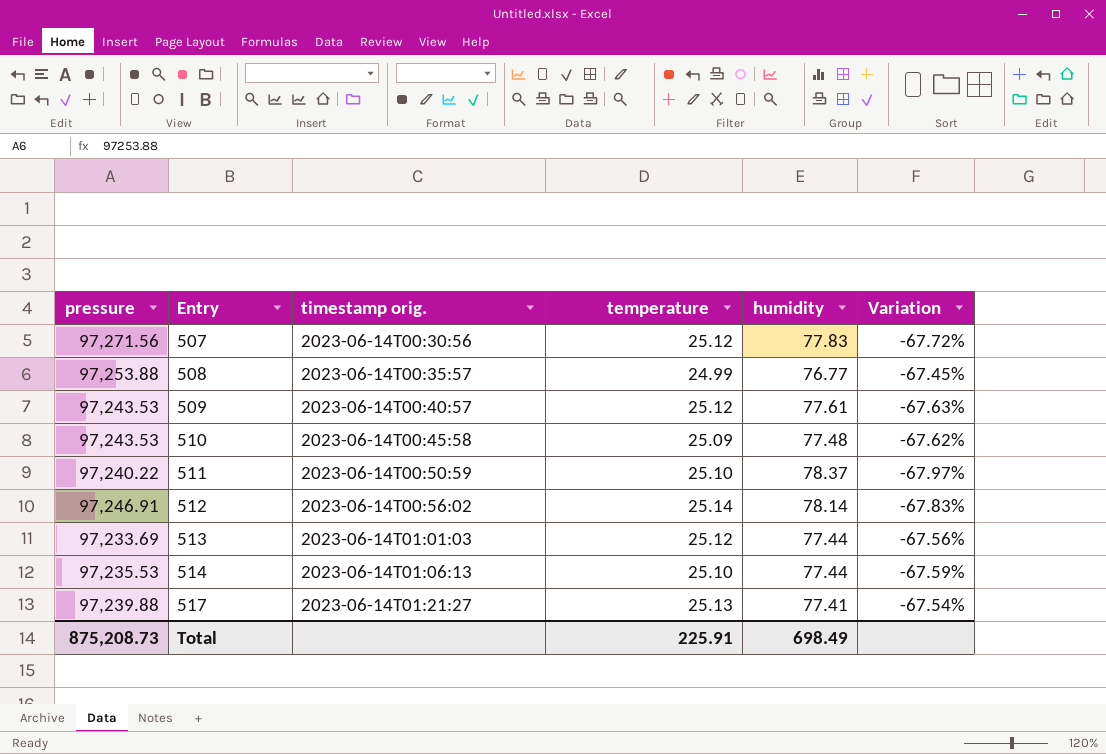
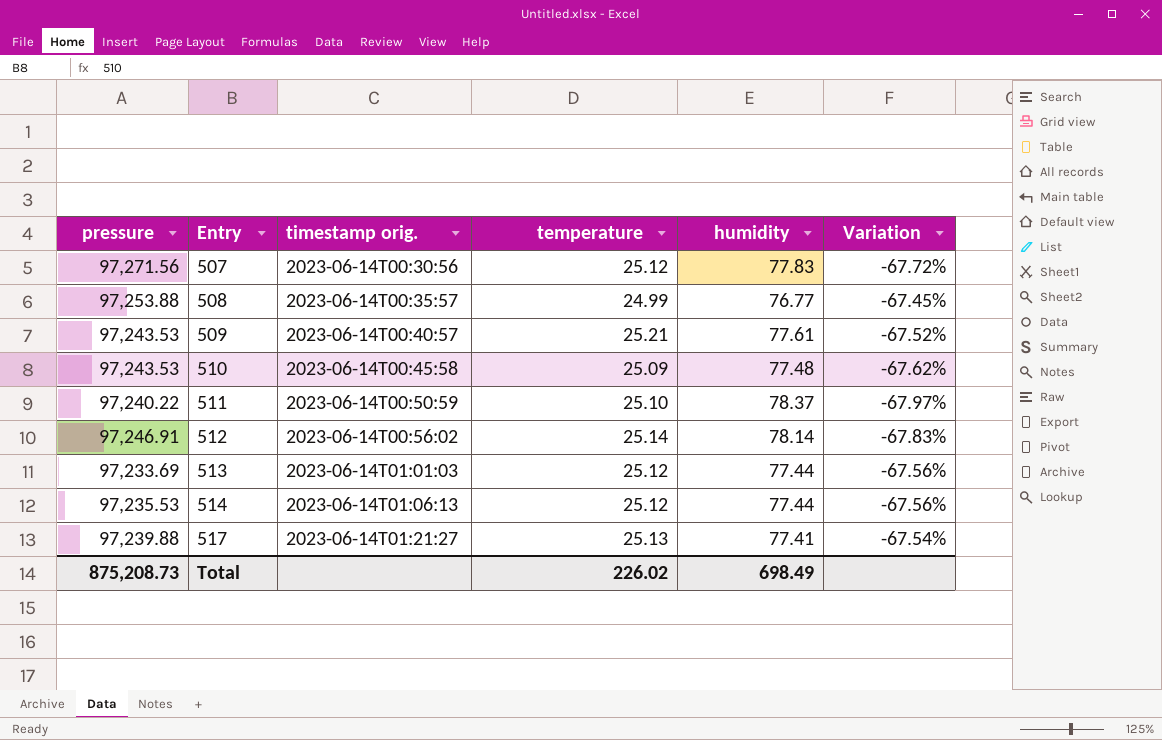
509 | temperature: 25.12 -> 25.21
509 | Variation: -67.63% -> -67.52%
514 | temperature: 25.10 -> 25.12
514 | Variation: -67.59% -> -67.56%
Total | temperature: 225.91 -> 226.02

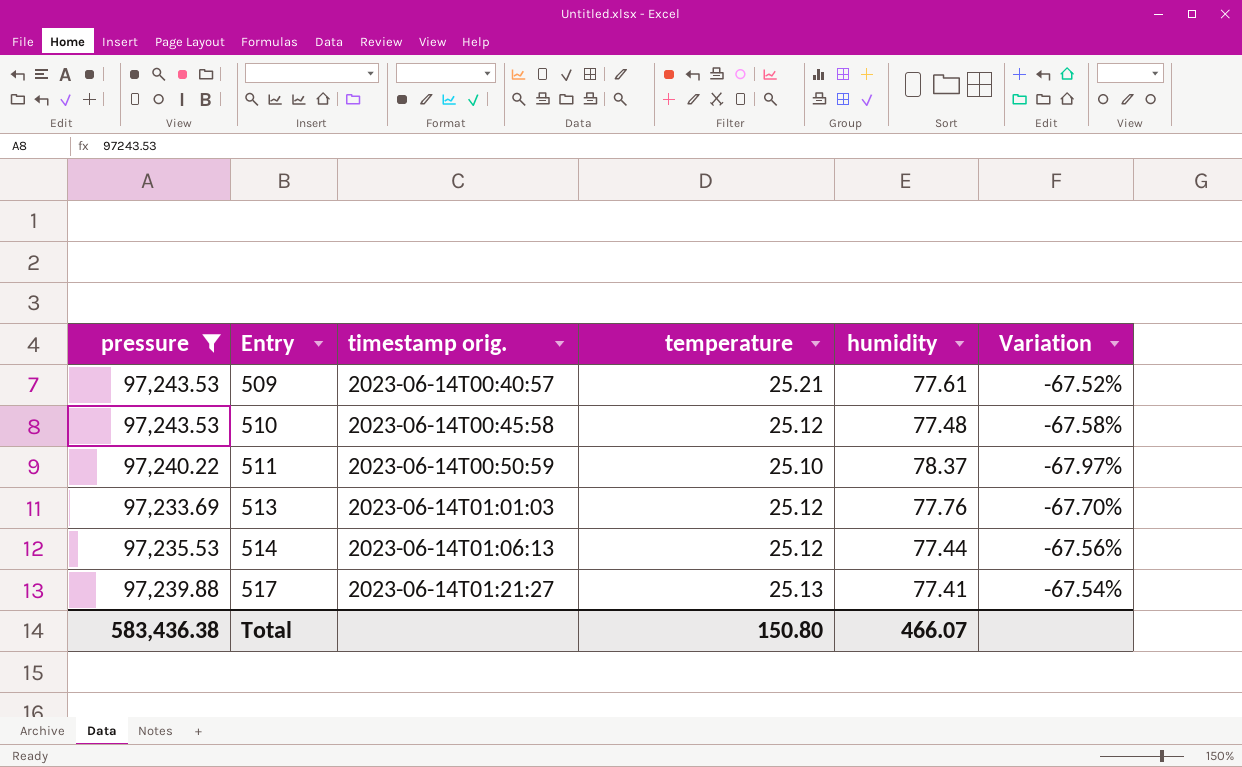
filter: none -> pressure <= 97,243.53
510 | temperature: 25.09 -> 25.12
510 | Variation: -67.62% -> -67.58%
513 | humidity: 77.44 -> 77.76
513 | Variation: -67.56% -> -67.70%
Total | pressure: 875,208.73 -> 583,436.38
Total | temperature: 226.02 -> 150.80
Total | humidity: 698.49 -> 466.07

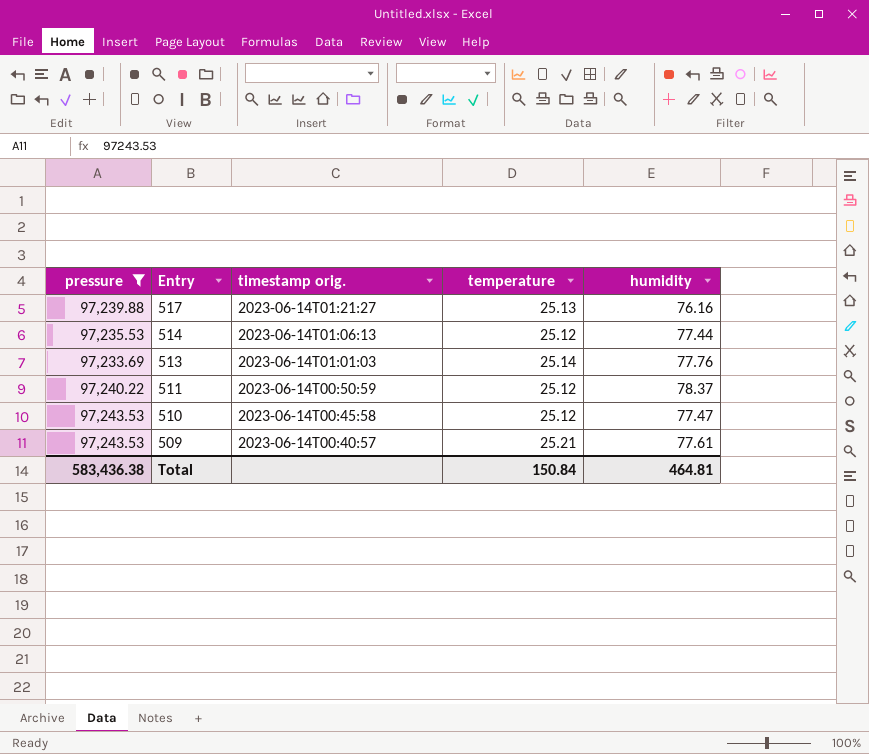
row order: Entry ascending -> Entry descending
column Variation | formula: ([temperature] - [humidity]) / [humidity] -> none
517 | humidity: 77.41 -> 76.16
513 | temperature: 25.12 -> 25.14
511 | temperature: 25.10 -> 25.12
510 | humidity: 77.48 -> 77.47
Total | temperature: 150.80 -> 150.84
Total | humidity: 466.07 -> 464.81

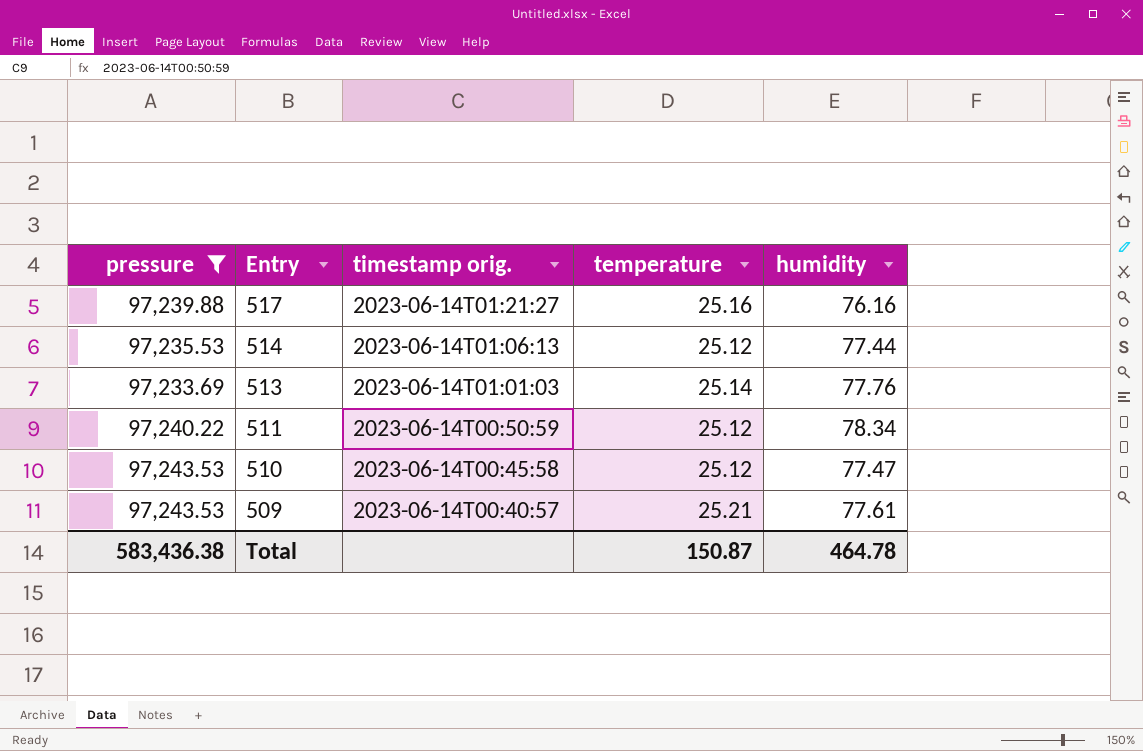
517 | temperature: 25.13 -> 25.16
511 | humidity: 78.37 -> 78.34
Total | temperature: 150.84 -> 150.87
Total | humidity: 464.81 -> 464.78

